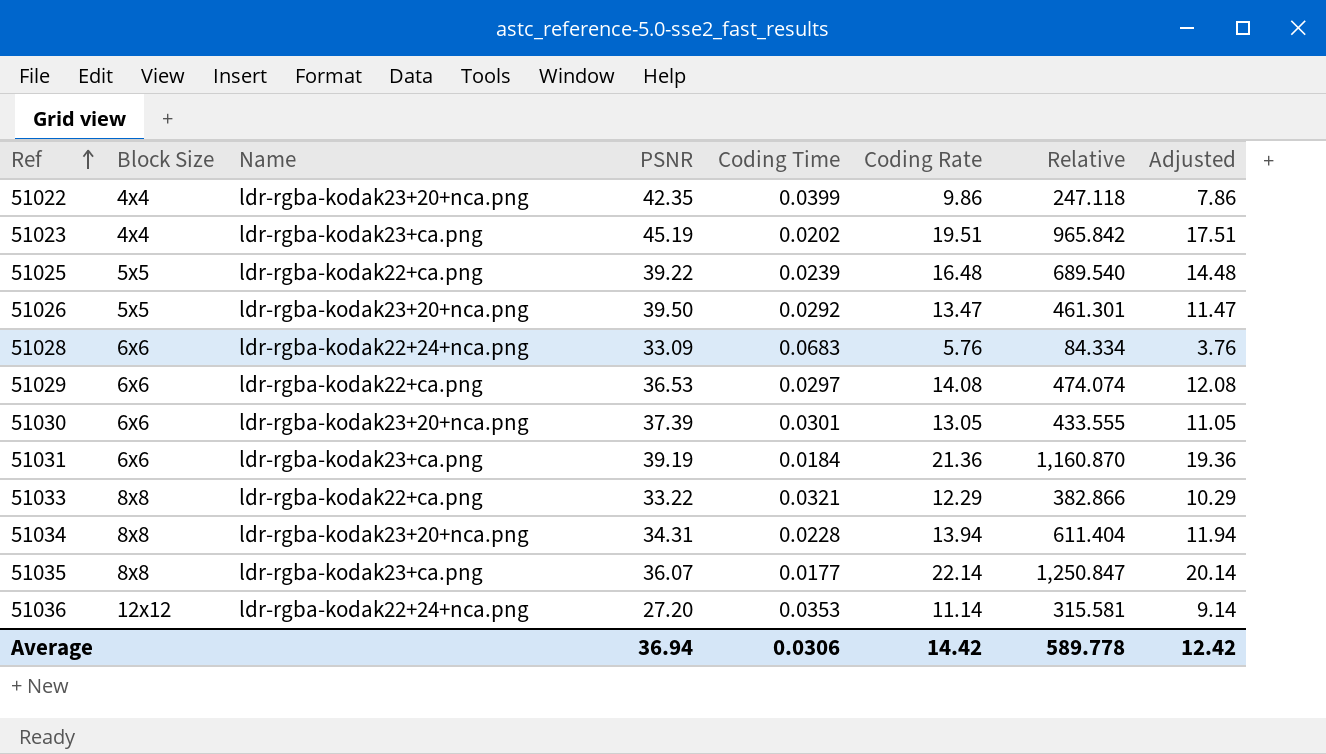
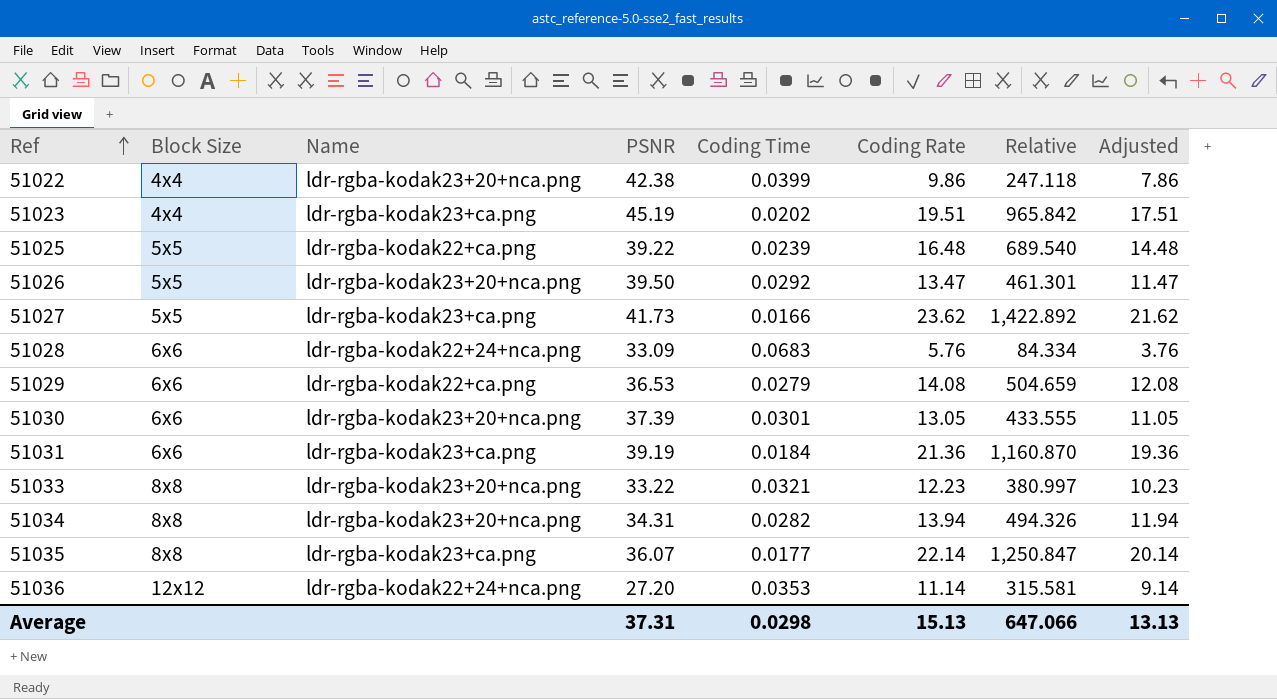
51022 | PSNR: 42.35 -> 42.38
row 51027: none -> 5x5 | ldr-rgba-kodak23+ca.png | 41.73 | 0.0166 | 23.62 | 1,422.892 | 21.62
51029 | Coding Time: 0.0297 -> 0.0279
51029 | Relative: 474.074 -> 504.659
51033 | Name: ldr-rgba-kodak22+ca.png -> ldr-rgba-kodak23+20+nca.png
51033 | Coding Rate: 12.29 -> 12.23
51033 | Relative: 382.866 -> 380.997
51033 | Adjusted: 10.29 -> 10.23
51034 | Coding Time: 0.0228 -> 0.0282
51034 | Relative: 611.404 -> 494.326
Average | PSNR: 36.94 -> 37.31
Average | Coding Time: 0.0306 -> 0.0298
Average | Coding Rate: 14.42 -> 15.13
Average | Relative: 589.778 -> 647.066
Average | Adjusted: 12.42 -> 13.13

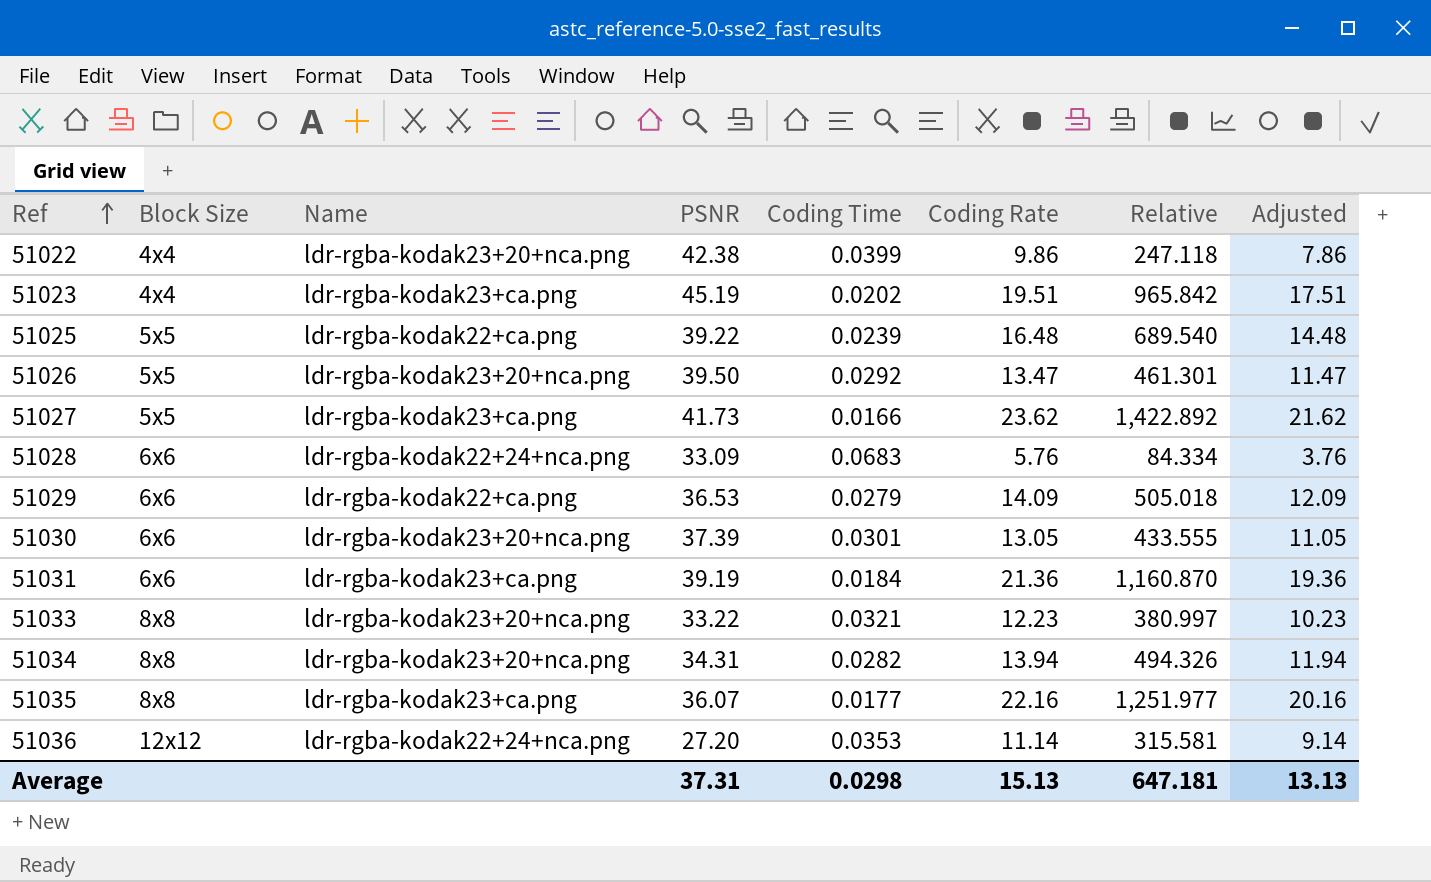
51029 | Coding Rate: 14.08 -> 14.09
51029 | Relative: 504.659 -> 505.018
51029 | Adjusted: 12.08 -> 12.09
51035 | Coding Rate: 22.14 -> 22.16
51035 | Relative: 1,250.847 -> 1,251.977
51035 | Adjusted: 20.14 -> 20.16
Average | Relative: 647.066 -> 647.181

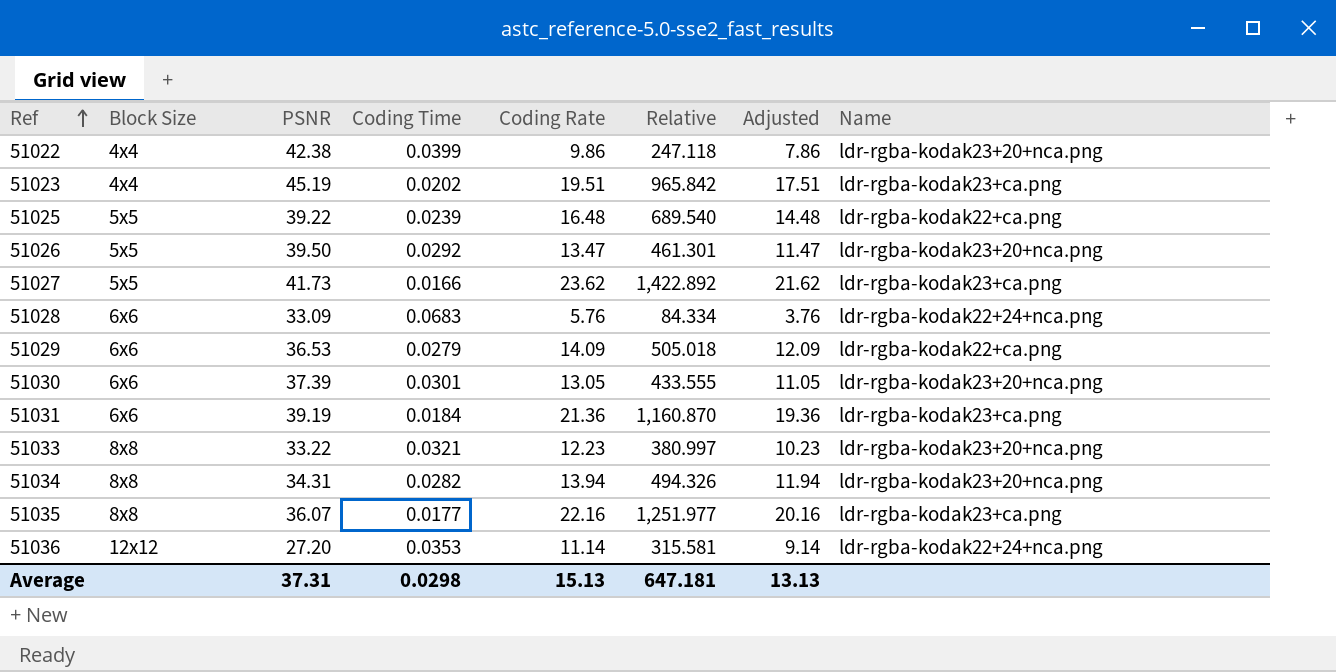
column Name | position: 3 -> 8

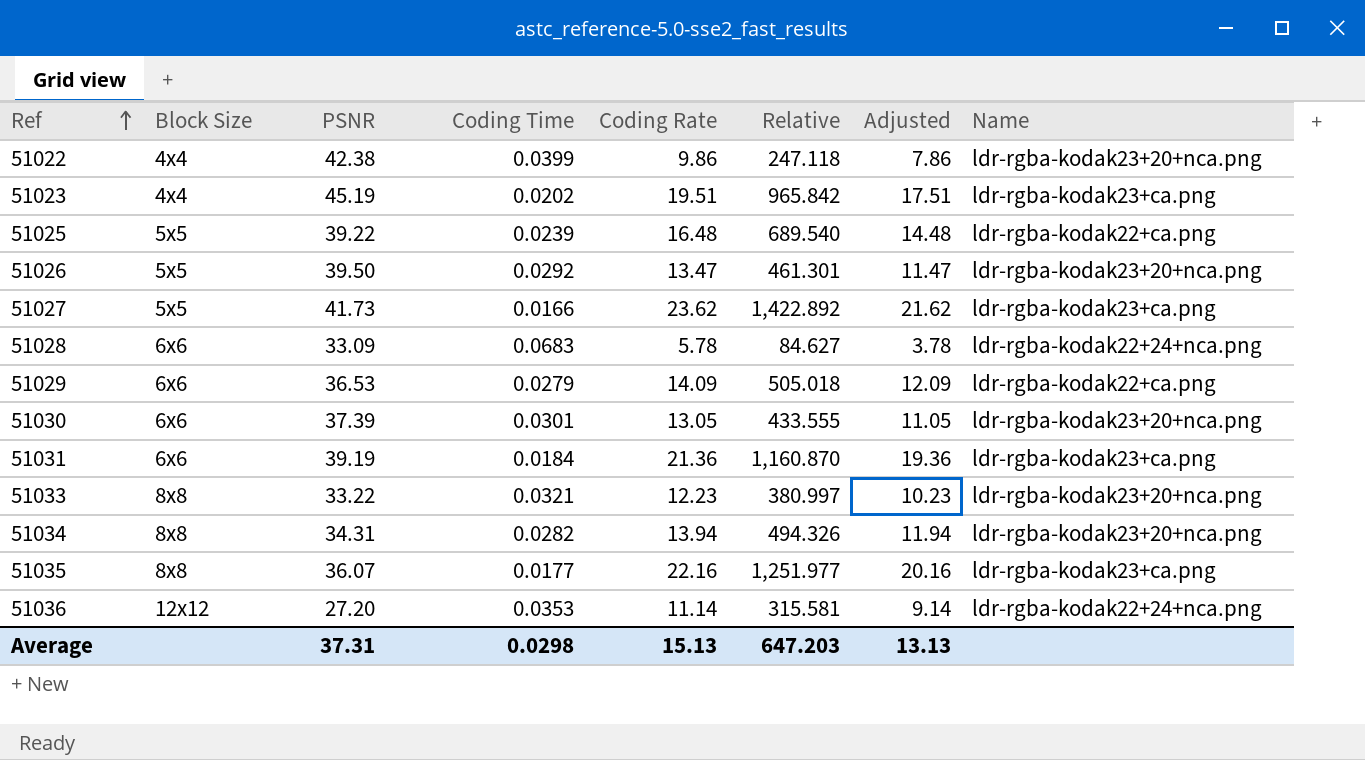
51028 | Coding Rate: 5.76 -> 5.78
51028 | Relative: 84.334 -> 84.627
51028 | Adjusted: 3.76 -> 3.78
Average | Relative: 647.181 -> 647.203

